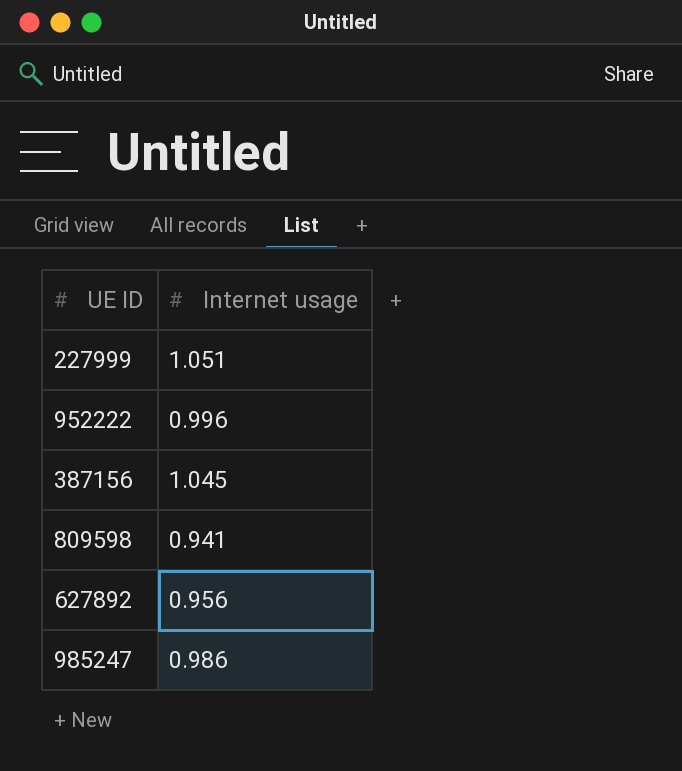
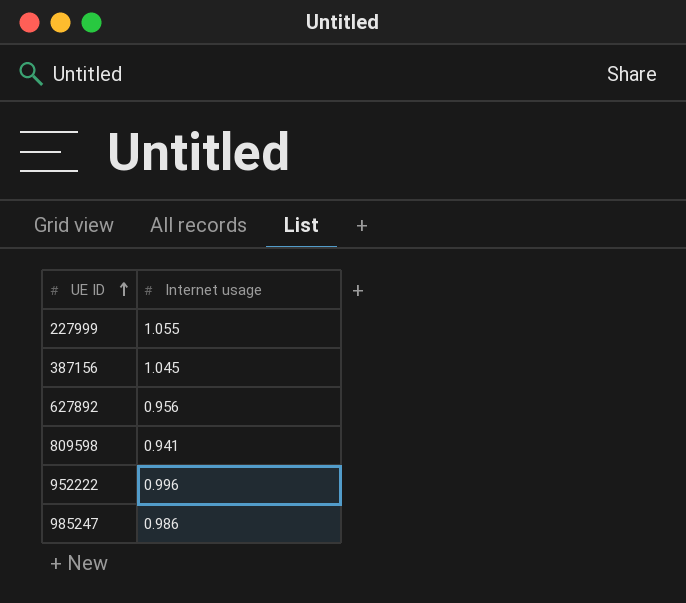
row order: none -> UE ID ascending
227999 | Internet usage: 1.051 -> 1.055

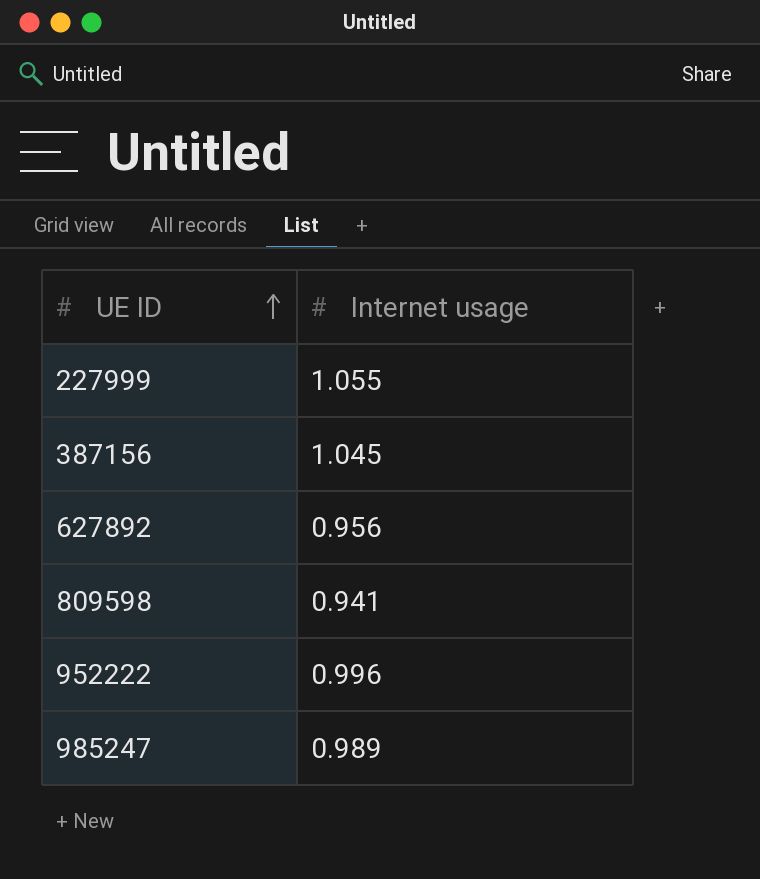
985247 | Internet usage: 0.986 -> 0.989

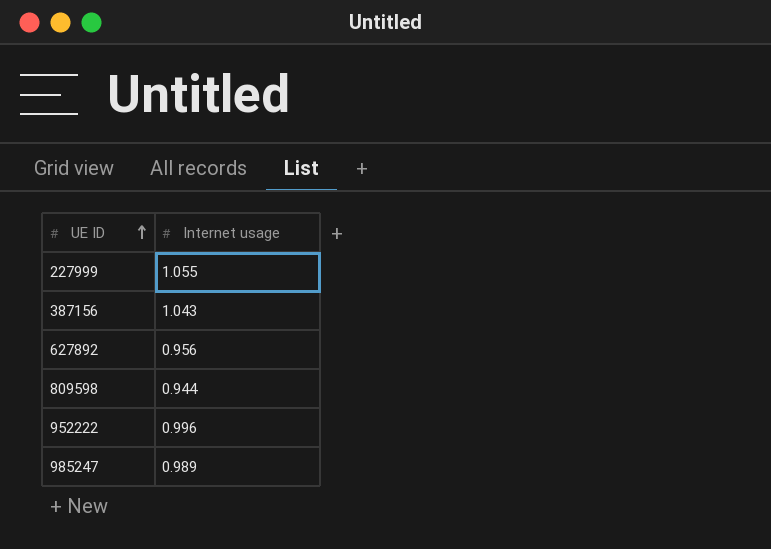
387156 | Internet usage: 1.045 -> 1.043
809598 | Internet usage: 0.941 -> 0.944

